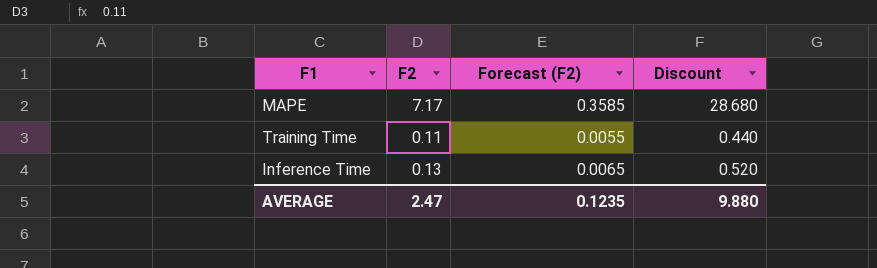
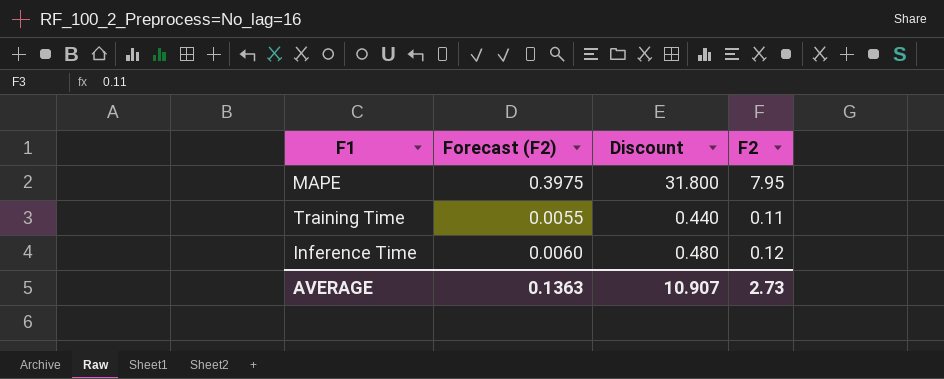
column F2 | position: 2 -> 4
MAPE | Forecast (F2): 0.3585 -> 0.3975
MAPE | Discount: 28.680 -> 31.800
MAPE | F2: 7.17 -> 7.95
Inference Time | Forecast (F2): 0.0065 -> 0.0060
Inference Time | Discount: 0.520 -> 0.480
Inference Time | F2: 0.13 -> 0.12
AVERAGE | Forecast (F2): 0.1235 -> 0.1363
AVERAGE | Discount: 9.880 -> 10.907
AVERAGE | F2: 2.47 -> 2.73

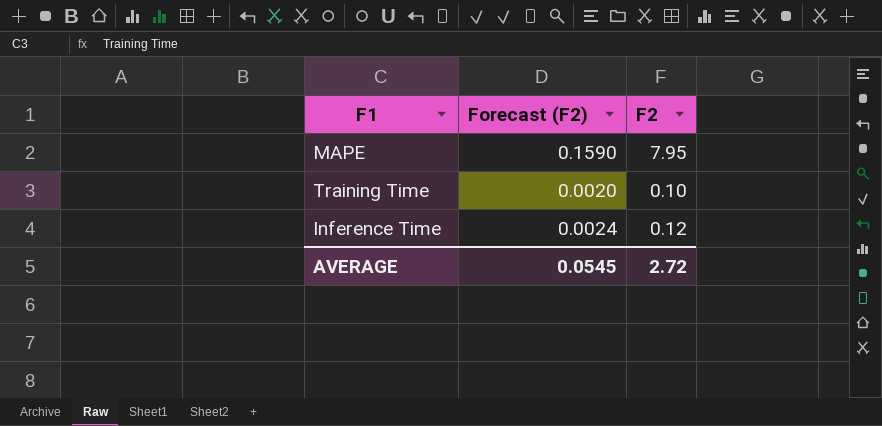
column Discount | formula: [F2] * 4 -> none
column Forecast (F2) | formula: [F2] * 0.05 -> [F2] * 0.02
Training Time | F2: 0.11 -> 0.10
AVERAGE | Forecast (F2): 0.1363 -> 0.0545
AVERAGE | F2: 2.73 -> 2.72

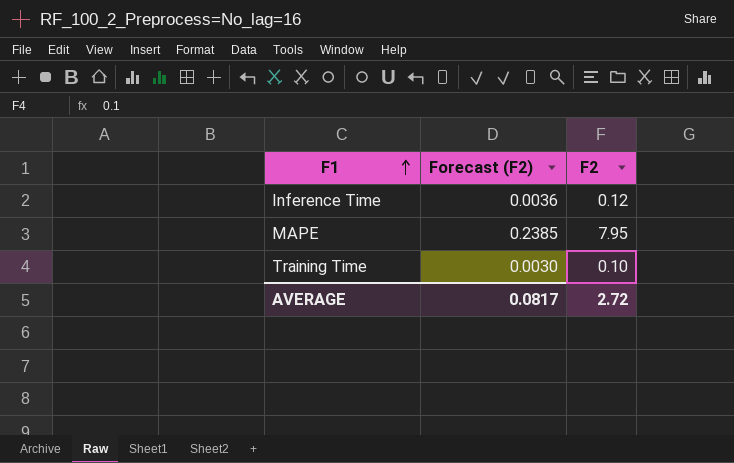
row order: none -> F1 ascending
column Forecast (F2) | formula: [F2] * 0.02 -> [F2] * 0.03
AVERAGE | Forecast (F2): 0.0545 -> 0.0817

